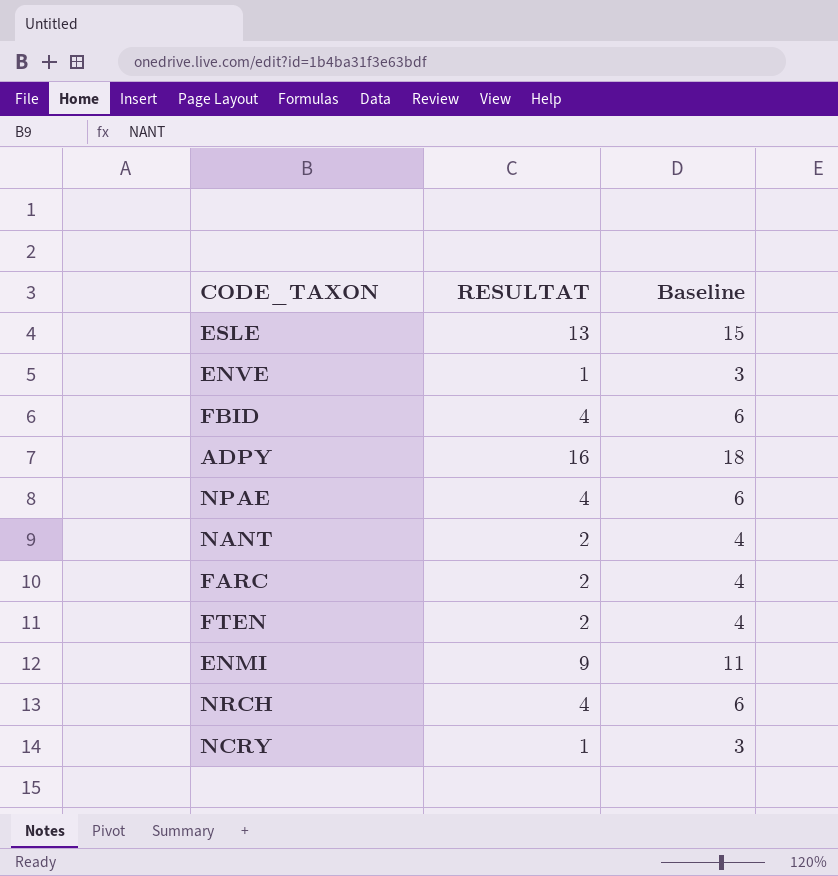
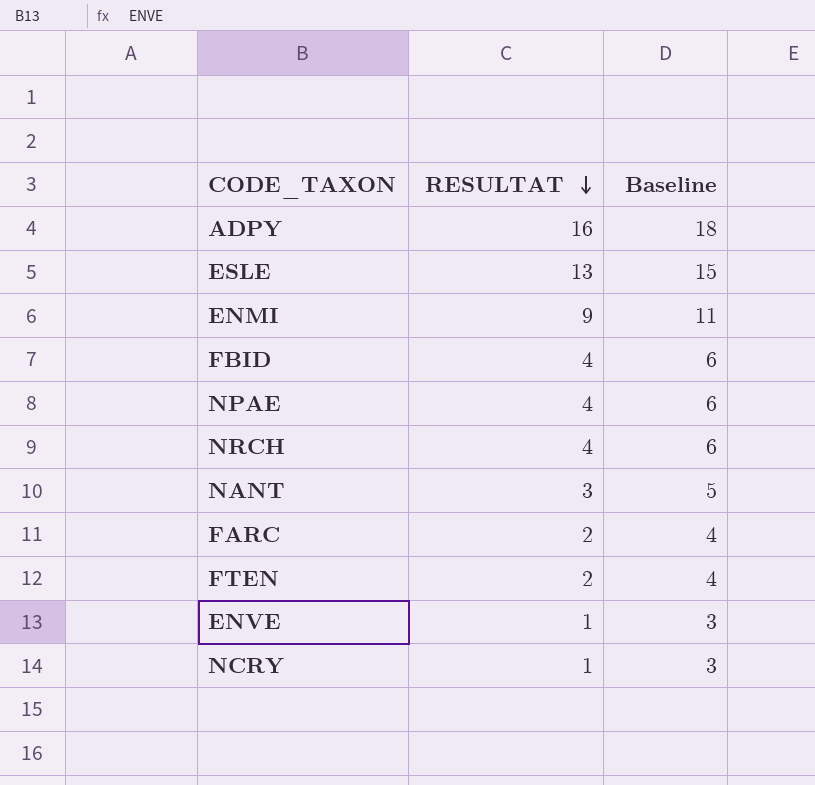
row order: none -> RESULTAT descending
NANT | RESULTAT: 2 -> 3
NANT | Baseline: 4 -> 5

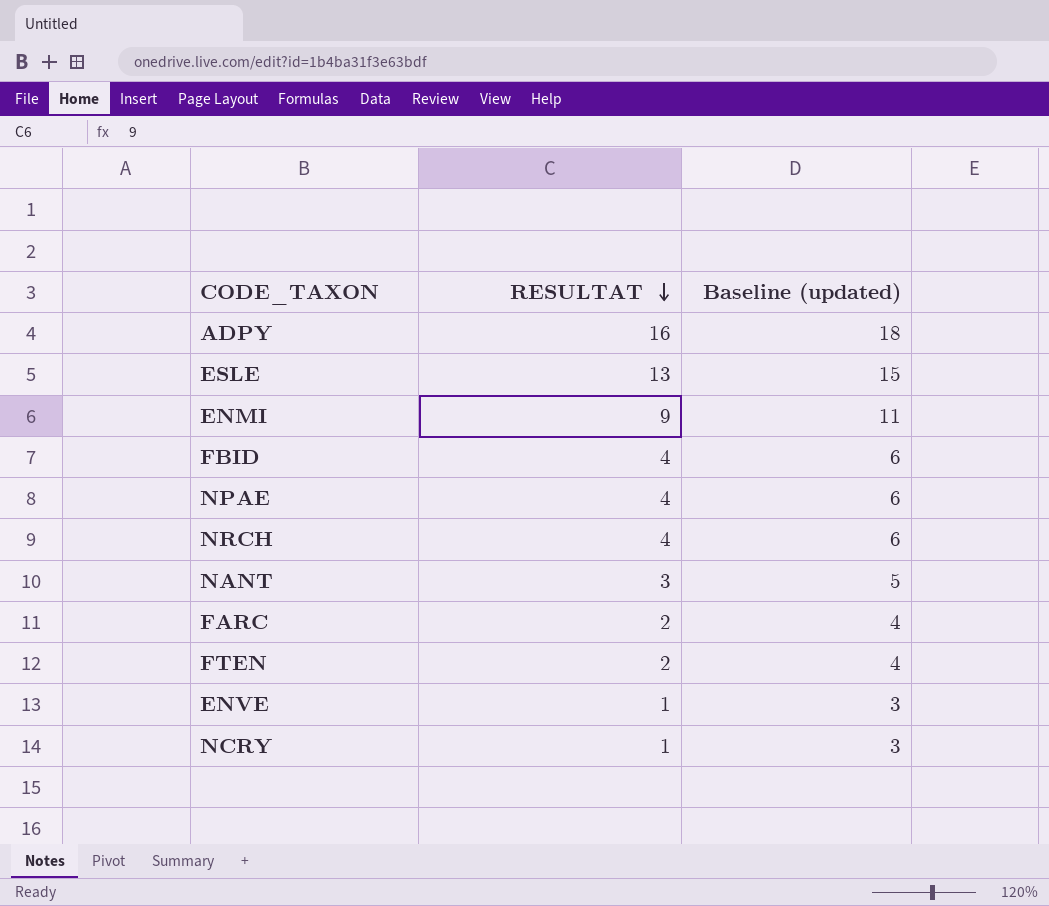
column name: Baseline -> Baseline (updated)

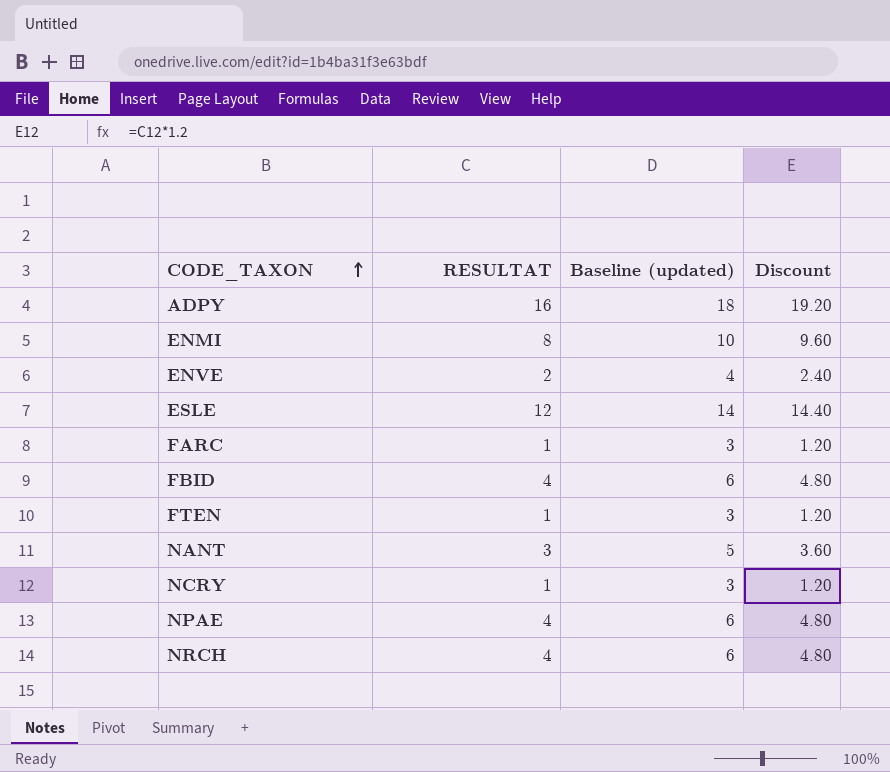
row order: RESULTAT descending -> CODE_TAXON ascending
column Discount | formula: none -> [RESULTAT] * 1.2
ENMI | RESULTAT: 9 -> 8
ENMI | Baseline (updated): 11 -> 10
ENVE | RESULTAT: 1 -> 2
ENVE | Baseline (updated): 3 -> 4
ESLE | RESULTAT: 13 -> 12
ESLE | Baseline (updated): 15 -> 14
FARC | RESULTAT: 2 -> 1
FARC | Baseline (updated): 4 -> 3
FTEN | RESULTAT: 2 -> 1
FTEN | Baseline (updated): 4 -> 3

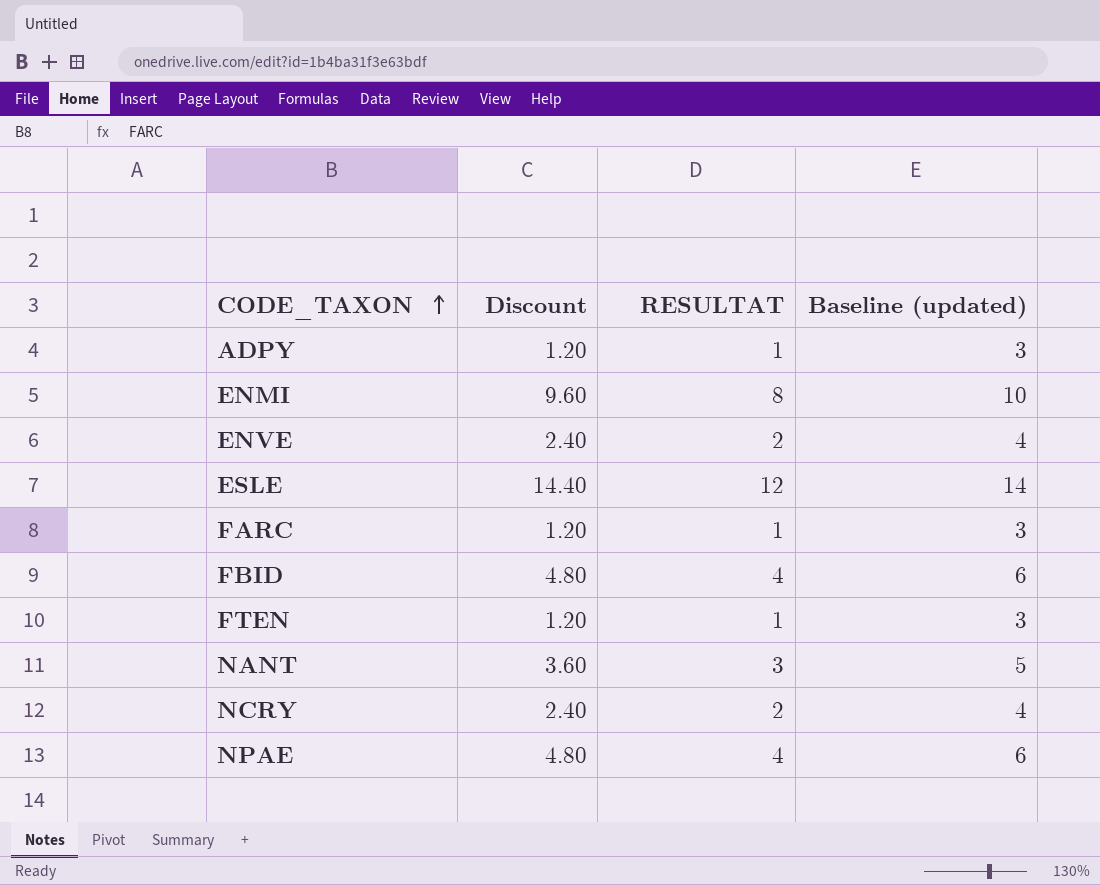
column Discount | position: 4 -> 2
row NRCH: 4 | 6 | 4.80 -> none
ADPY | Discount: 19.20 -> 1.20
ADPY | RESULTAT: 16 -> 1
ADPY | Baseline (updated): 18 -> 3
NCRY | Discount: 1.20 -> 2.40
NCRY | RESULTAT: 1 -> 2
NCRY | Baseline (updated): 3 -> 4

